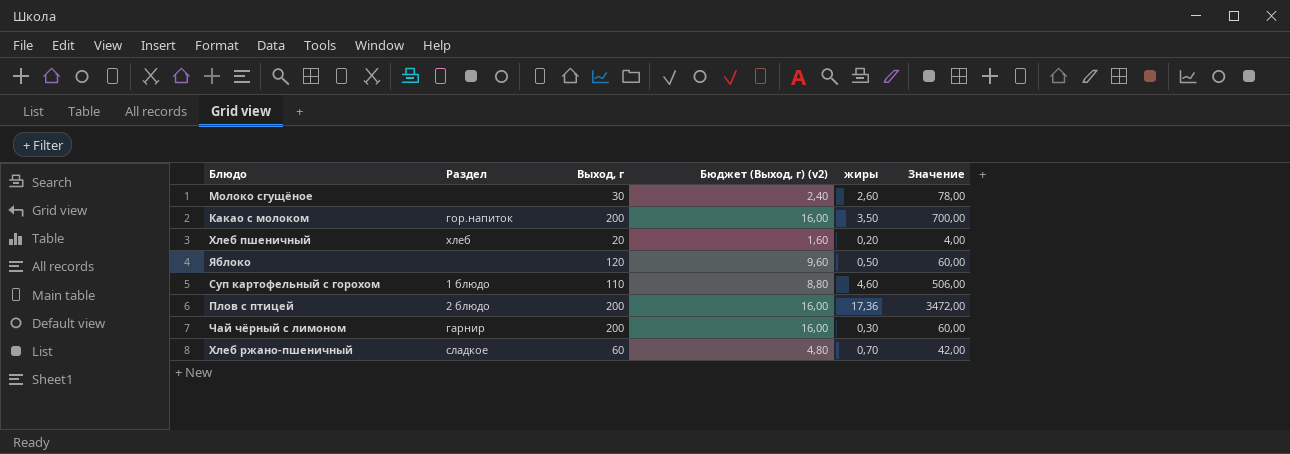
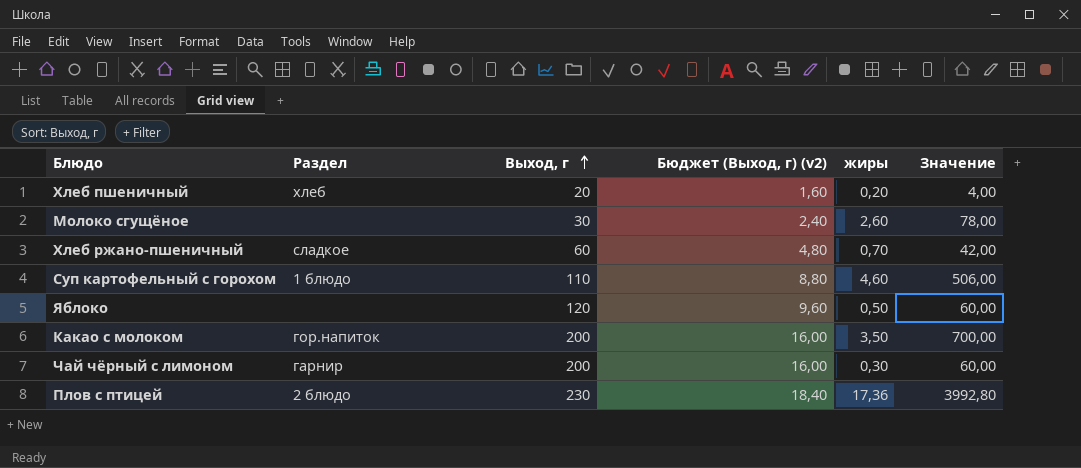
row order: none -> Выход, г ascending
Плов с птицей | Выход, г: 200 -> 230
Плов с птицей | Бюджет (Выход, г) (v2): 16,00 -> 18,40
Плов с птицей | Значение: 3472,00 -> 3992,80

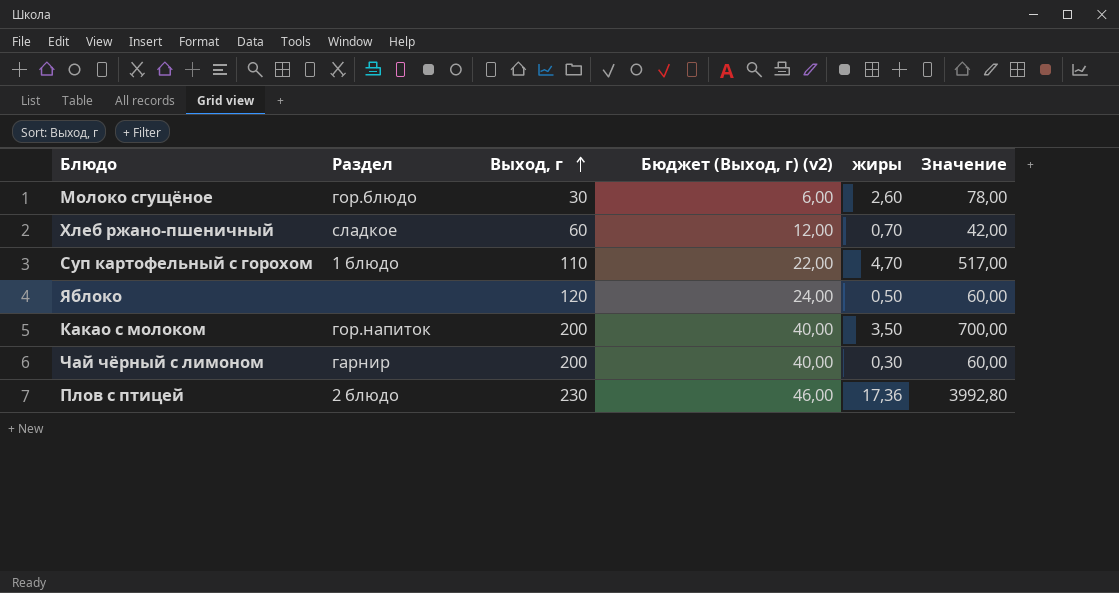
column Бюджет (Выход, г) (v2) | formula: [Выход, г] * 0,08 -> [Выход, г] * 0,2
row Хлеб пшеничный: хлеб | 20 | 1,60 | 0,20 | 4,00 -> none
Молоко сгущёное | Раздел: none -> гор.блюдо
Суп картофельный с горохом | жиры: 4,60 -> 4,70
Суп картофельный с горохом | Значение: 506,00 -> 517,00

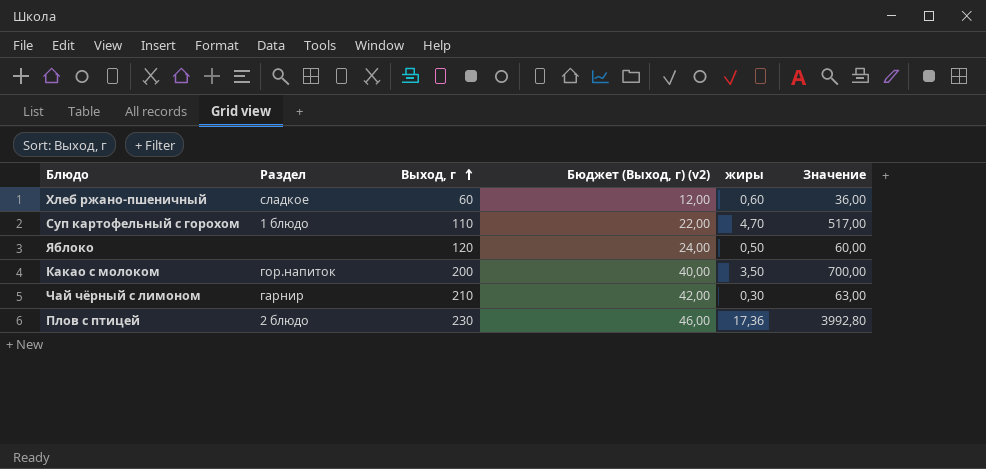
row Молоко сгущёное: гор.блюдо | 30 | 6,00 | 2,60 | 78,00 -> none
Хлеб ржано-пшеничный | жиры: 0,70 -> 0,60
Хлеб ржано-пшеничный | Значение: 42,00 -> 36,00
Чай чёрный с лимоном | Выход, г: 200 -> 210
Чай чёрный с лимоном | Бюджет (Выход, г) (v2): 40,00 -> 42,00
Чай чёрный с лимоном | Значение: 60,00 -> 63,00

